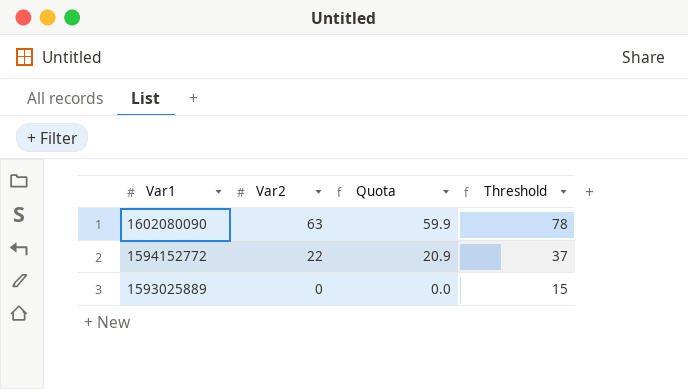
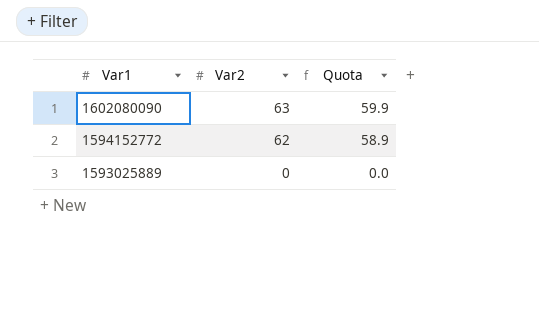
column Threshold | formula: [Var2] + 15 -> none
1594152772 | Var2: 22 -> 62
1594152772 | Quota: 20.9 -> 58.9

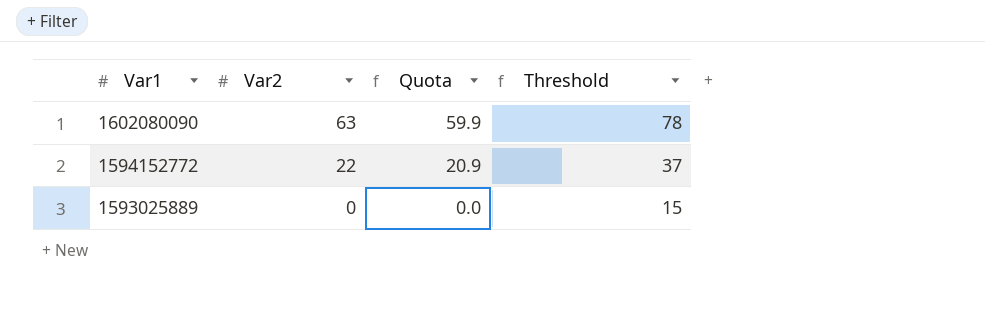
column Threshold | formula: none -> [Var2] + 15
1594152772 | Var2: 62 -> 22
1594152772 | Quota: 58.9 -> 20.9

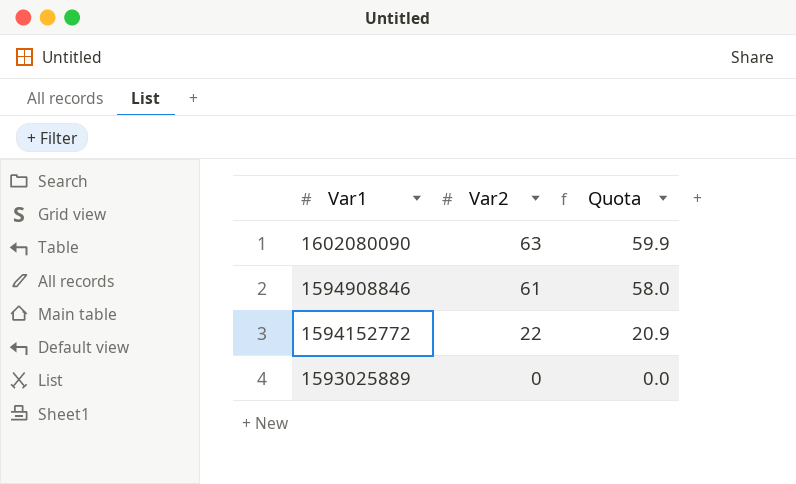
column Threshold | formula: [Var2] + 15 -> none
row 1594908846: none -> 61 | 58.0

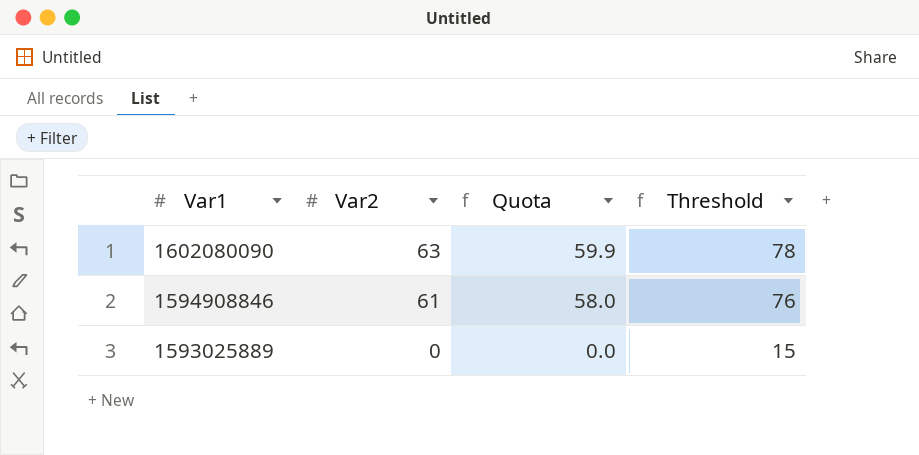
column Threshold | formula: none -> [Var2] + 15
row 1594152772: 22 | 20.9 -> none

